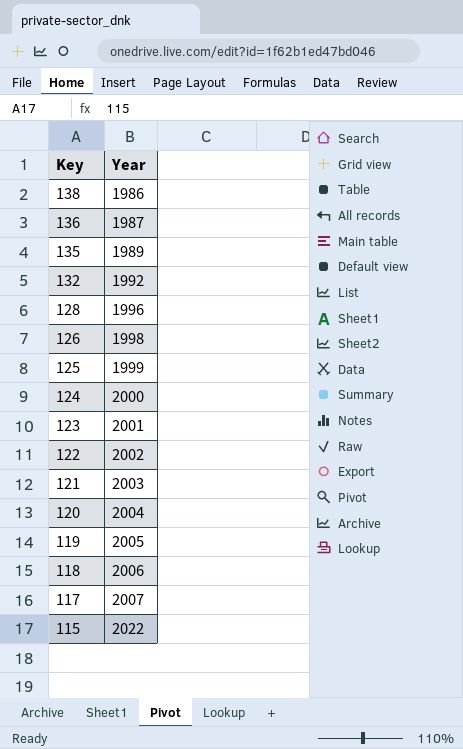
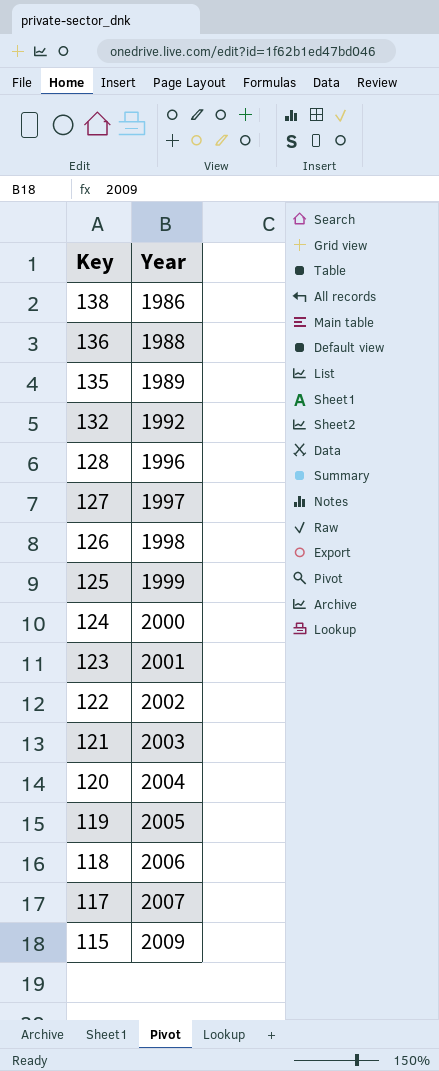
136 | Year: 1987 -> 1988
row 127: none -> 1997
115 | Year: 2022 -> 2009

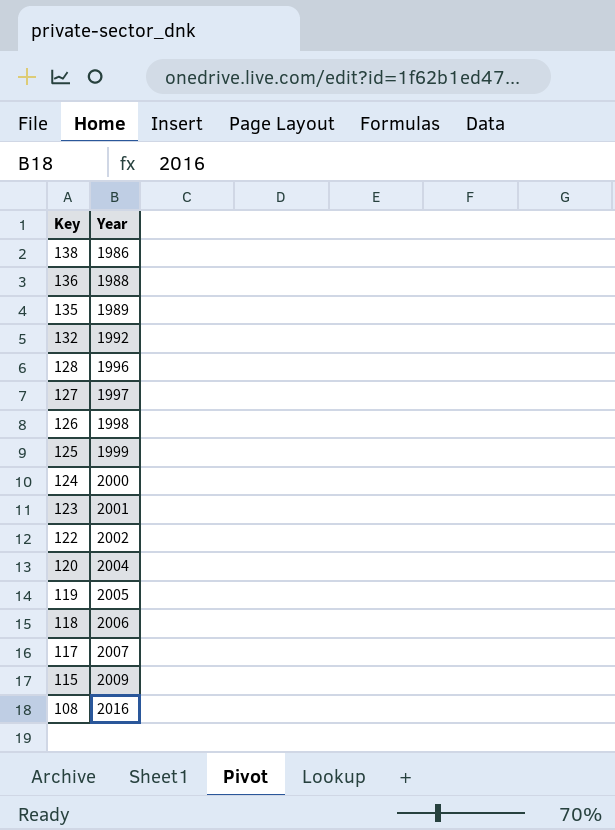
row 121: 2003 -> none
row 108: none -> 2016

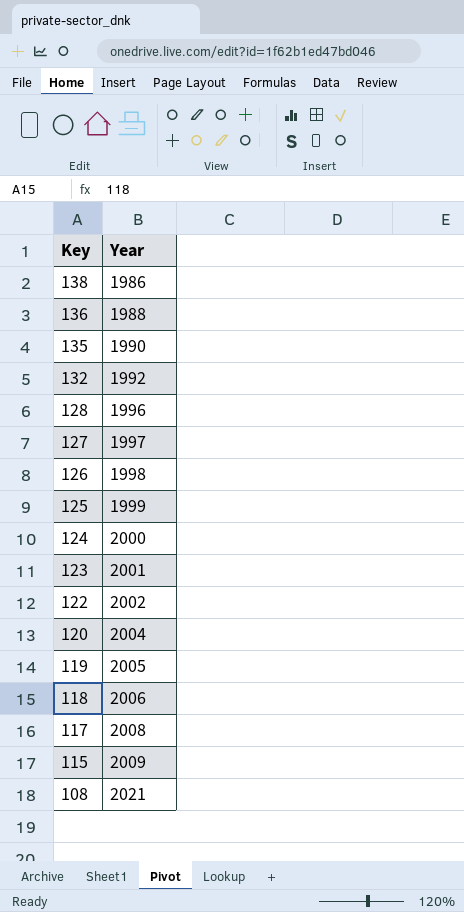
135 | Year: 1989 -> 1990
117 | Year: 2007 -> 2008
108 | Year: 2016 -> 2021

